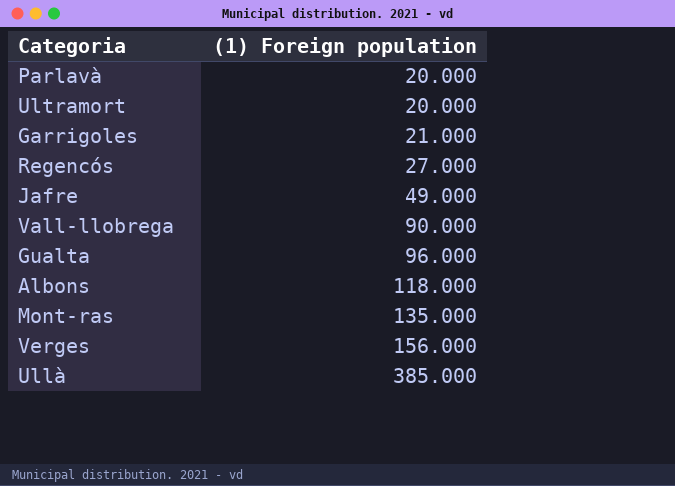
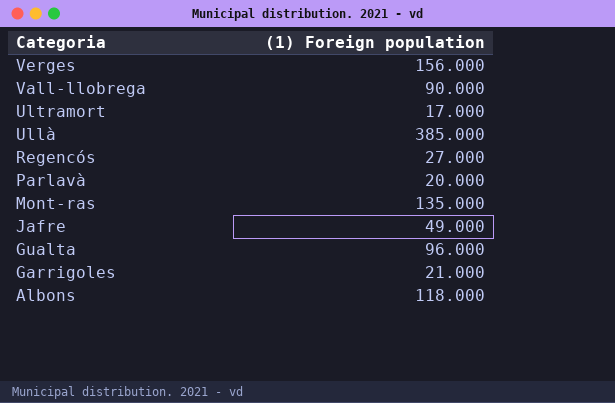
row order: (1) Foreign population ascending -> Categoria descending
Ultramort | (1) Foreign population: 20.000 -> 17.000

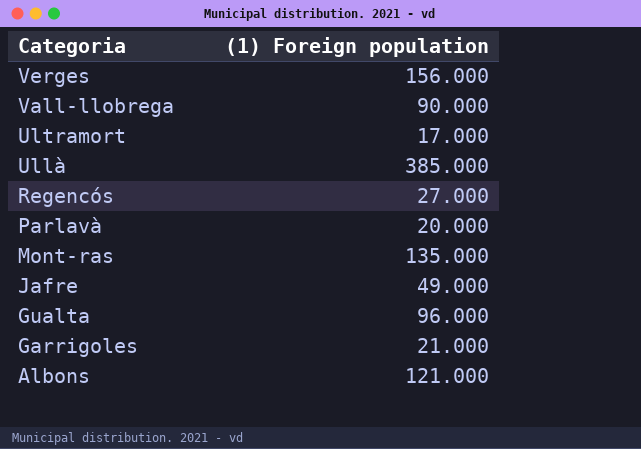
Albons | (1) Foreign population: 118.000 -> 121.000

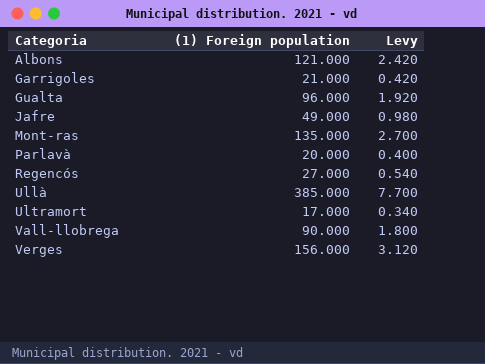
row order: Categoria descending -> Categoria ascending
column Levy | formula: none -> [(1) Foreign population] * 0.02

